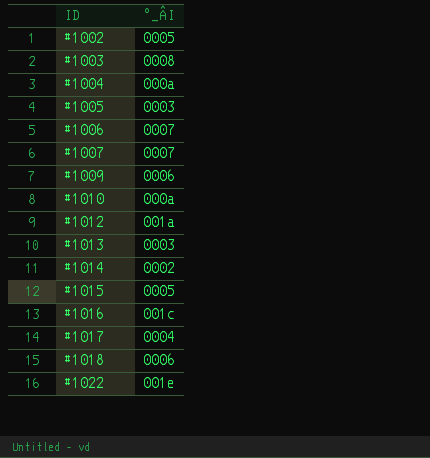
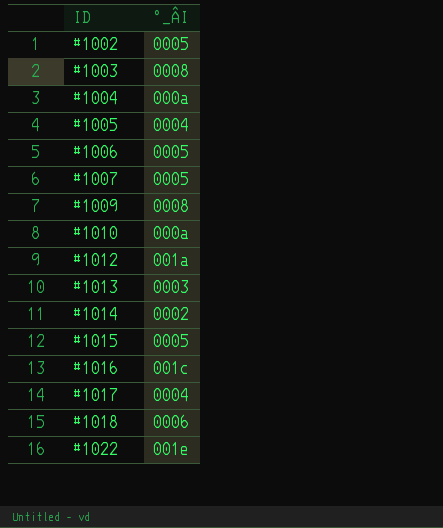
#1005 | °_ÂI: 0003 -> 0004
#1006 | °_ÂI: 0007 -> 0005
#1007 | °_ÂI: 0007 -> 0005
#1009 | °_ÂI: 0006 -> 0008

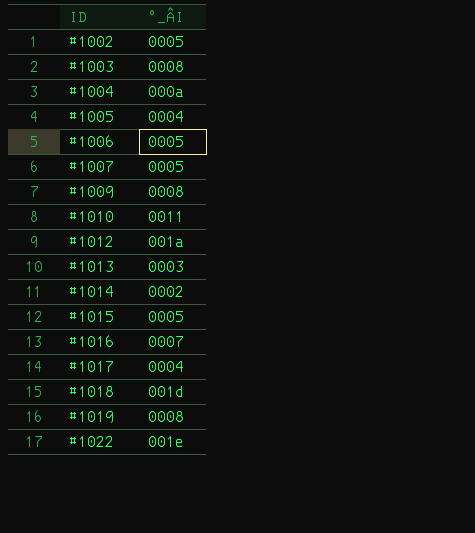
#1010 | °_ÂI: 000a -> 0011
#1016 | °_ÂI: 001c -> 0007
#1018 | °_ÂI: 0006 -> 001d
row #1019: none -> 0008

